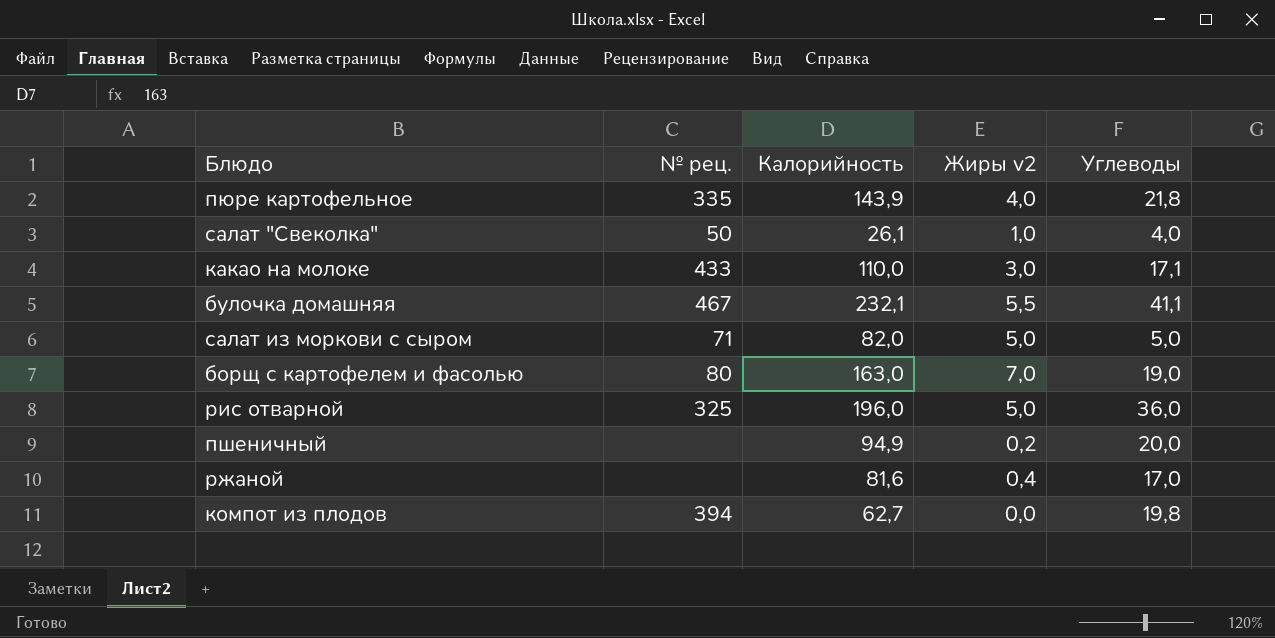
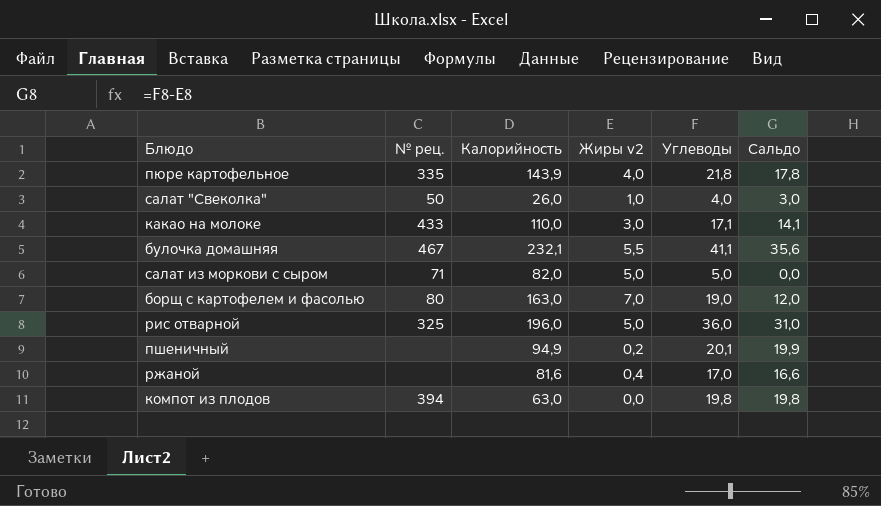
column Сальдо | formula: none -> [Углеводы] - [Жиры v2]
салат "Свеколка" | Калорийность: 26,1 -> 26,0
пшеничный | Углеводы: 20,0 -> 20,1
компот из плодов | Калорийность: 62,7 -> 63,0

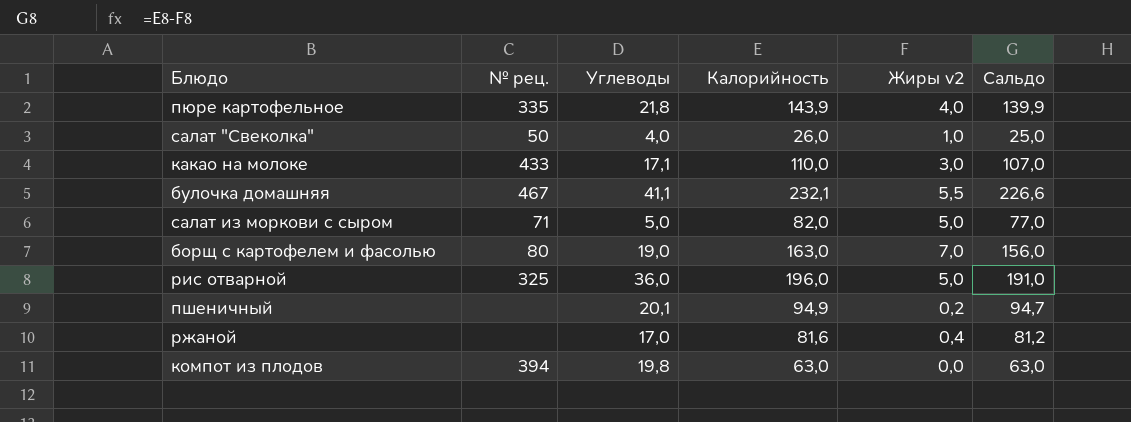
column Углеводы | position: 5 -> 3
column Сальдо | formula: [Углеводы] - [Жиры v2] -> [Калорийность] - [Жиры v2]

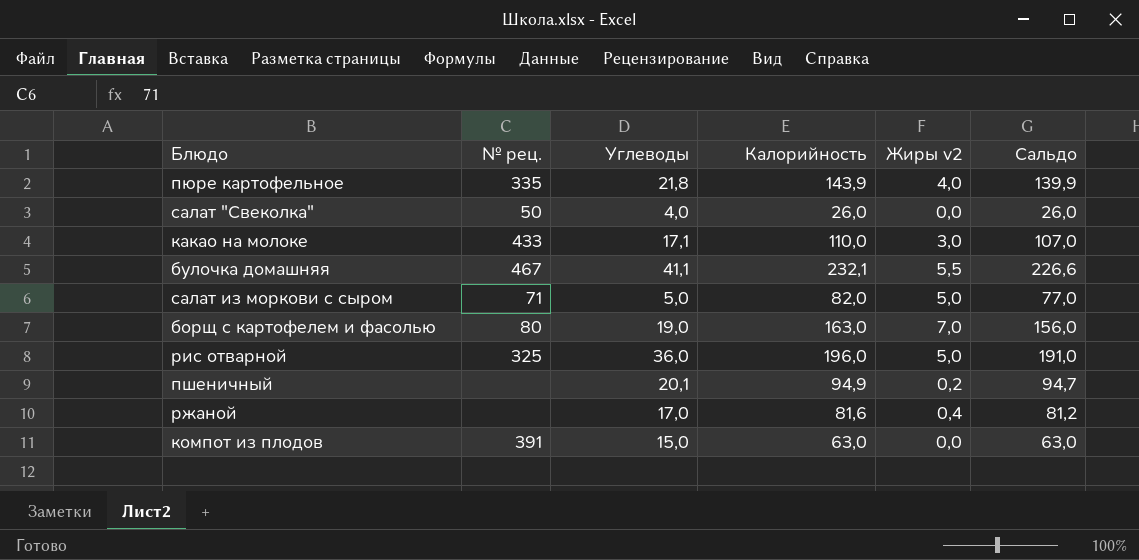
салат "Свеколка" | Жиры v2: 1,0 -> 0,0
салат "Свеколка" | Сальдо: 25,0 -> 26,0
компот из плодов | № рец.: 394 -> 391
компот из плодов | Углеводы: 19,8 -> 15,0

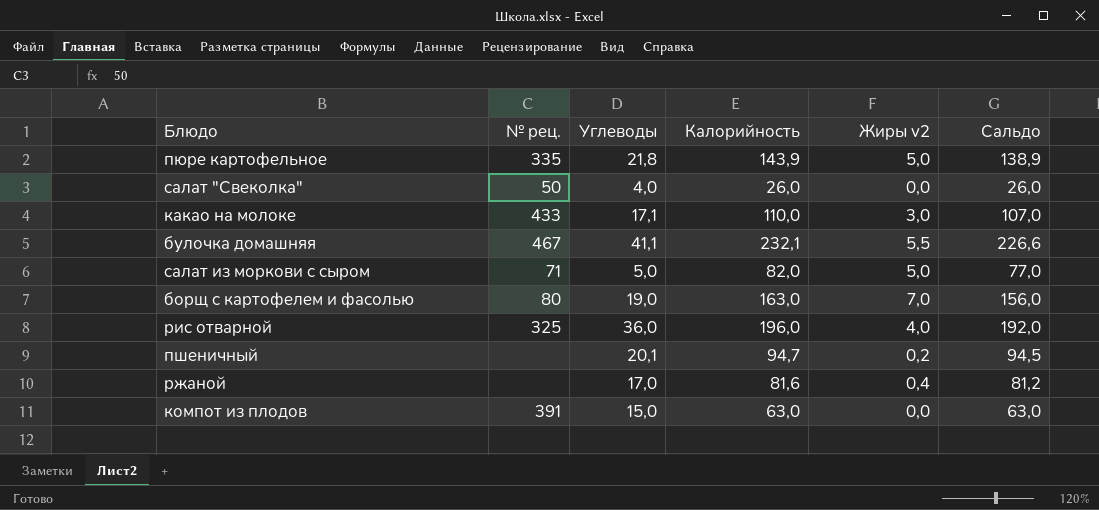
пюре картофельное | Жиры v2: 4,0 -> 5,0
пюре картофельное | Сальдо: 139,9 -> 138,9
рис отварной | Жиры v2: 5,0 -> 4,0
рис отварной | Сальдо: 191,0 -> 192,0
пшеничный | Калорийность: 94,9 -> 94,7
пшеничный | Сальдо: 94,7 -> 94,5

